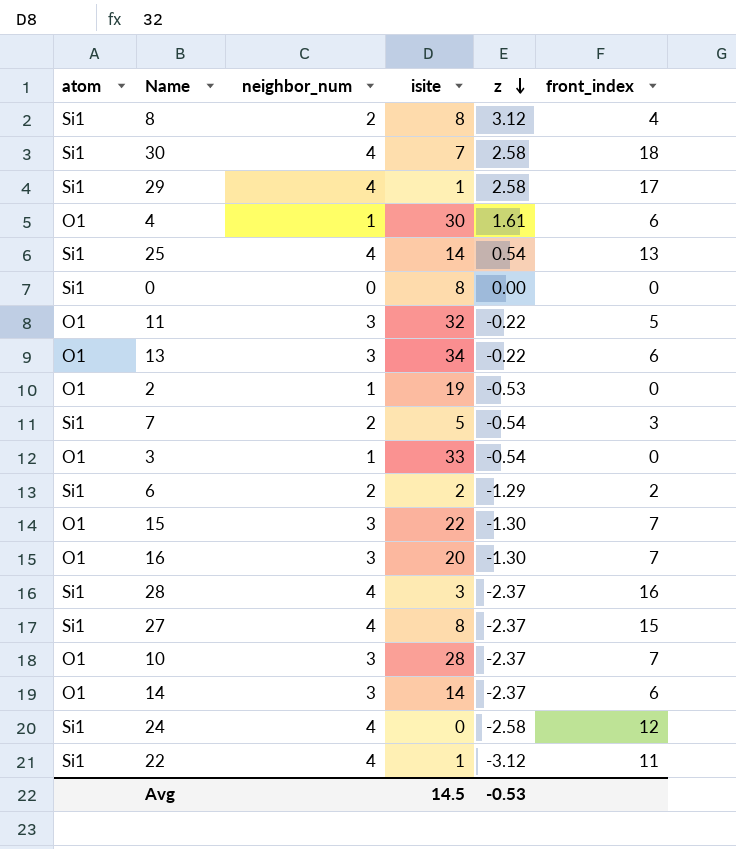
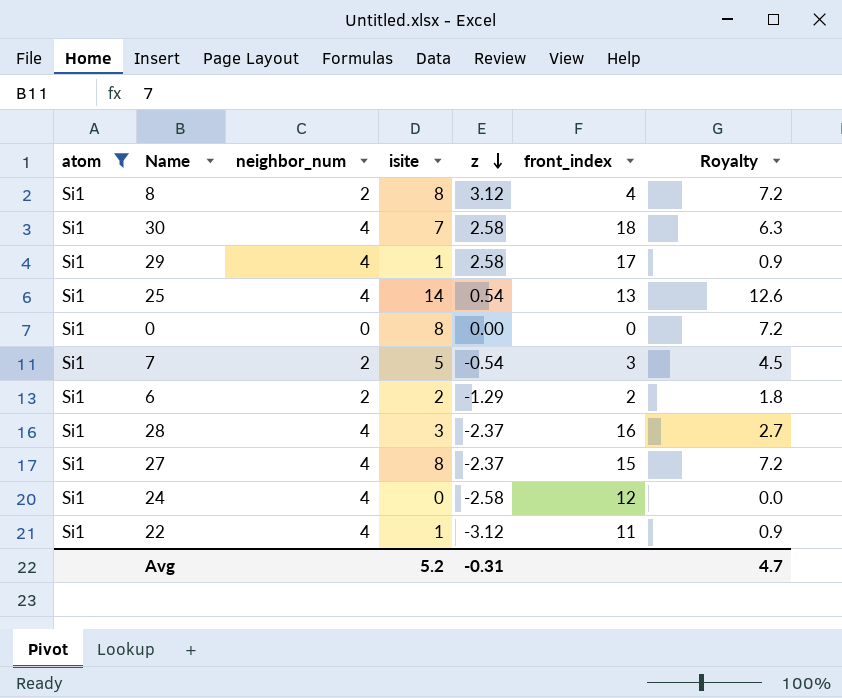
filter: none -> atom = Si1
column Royalty | formula: none -> [isite] * 0.9
Avg | isite: 14.5 -> 5.2
Avg | z: -0.53 -> -0.31

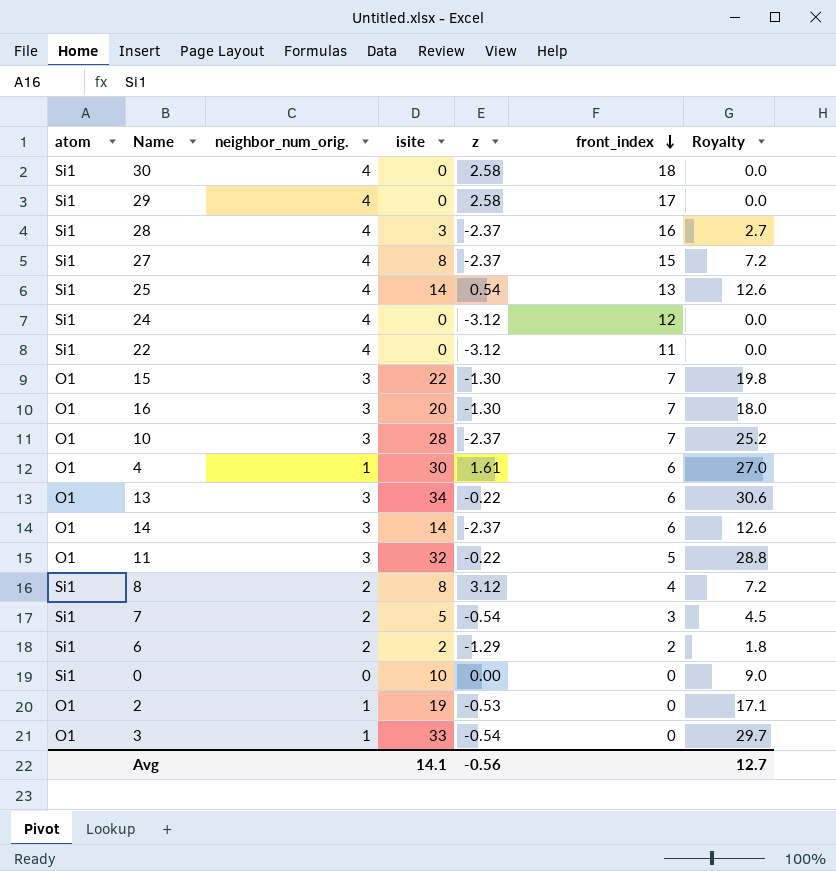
filter: atom = Si1 -> none
row order: z descending -> front_index descending
column name: neighbor_num -> neighbor_num_orig.
30 | isite: 7 -> 0
30 | Royalty: 6.3 -> 0.0
29 | isite: 1 -> 0
29 | Royalty: 0.9 -> 0.0
24 | z: -2.58 -> -3.12
22 | isite: 1 -> 0
22 | Royalty: 0.9 -> 0.0
0 | isite: 8 -> 10
0 | Royalty: 7.2 -> 9.0
Avg | isite: 5.2 -> 14.1
Avg | z: -0.31 -> -0.56
Avg | Royalty: 4.7 -> 12.7

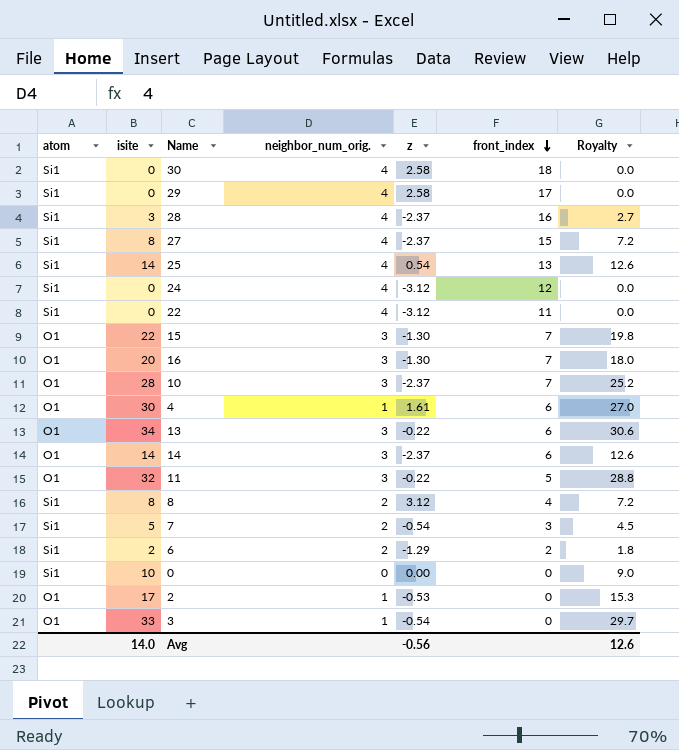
column isite | position: 4 -> 2
2 | isite: 19 -> 17
2 | Royalty: 17.1 -> 15.3
Avg | isite: 14.1 -> 14.0
Avg | Royalty: 12.7 -> 12.6

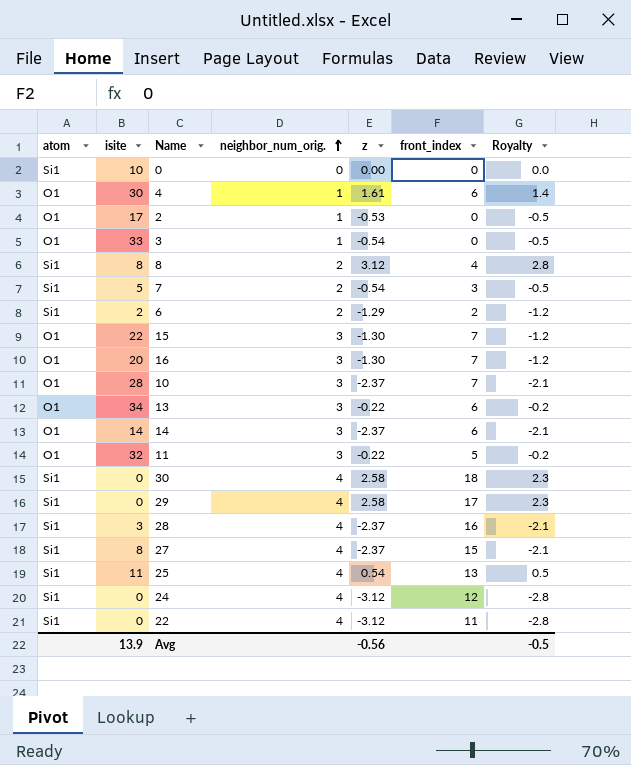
row order: front_index descending -> neighbor_num_orig. ascending
column Royalty | formula: [isite] * 0.9 -> [z] * 0.9
25 | isite: 14 -> 11
Avg | isite: 14.0 -> 13.9
Avg | Royalty: 12.6 -> -0.5

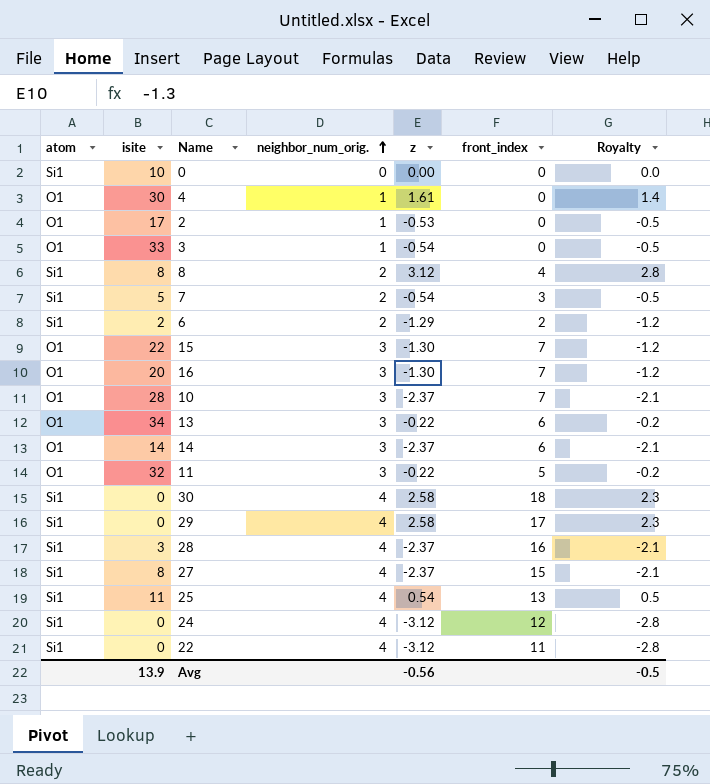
4 | front_index: 6 -> 0

